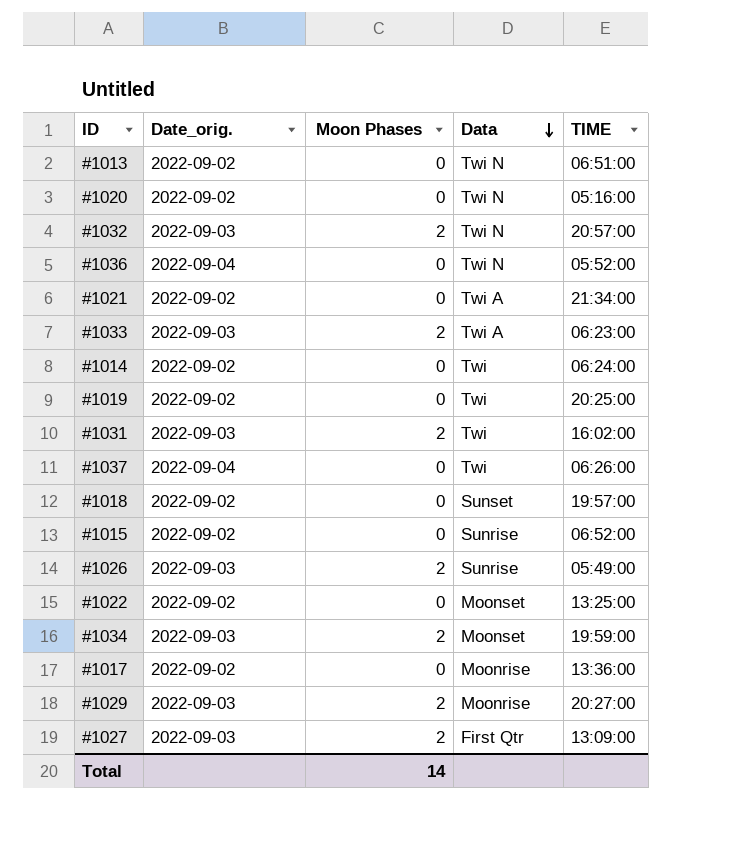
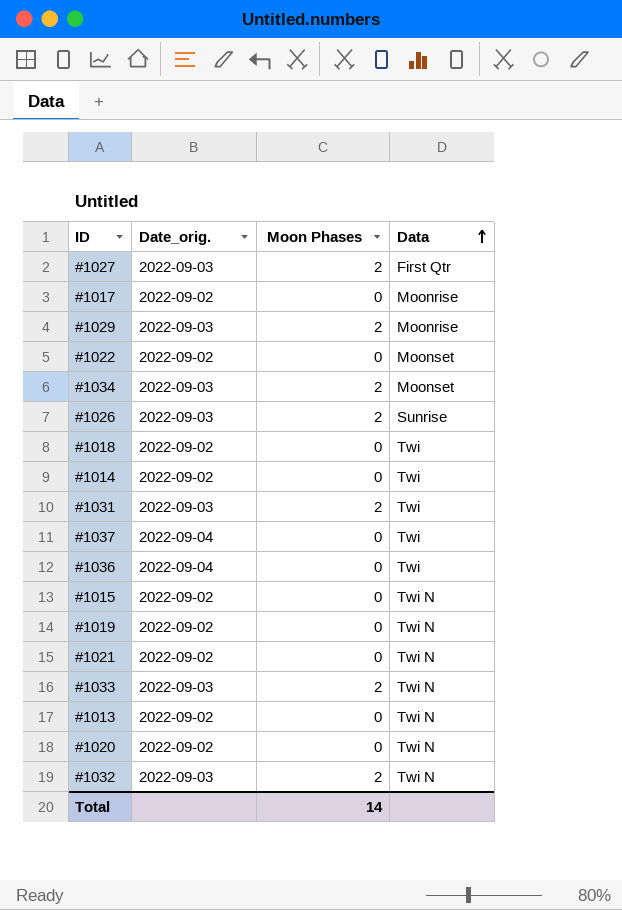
row order: Data descending -> Data ascending
column TIME | position: 5 -> none
#1018 | Data: Sunset -> Twi
#1036 | Data: Twi N -> Twi
#1015 | Data: Sunrise -> Twi N
#1019 | Data: Twi -> Twi N
#1021 | Data: Twi A -> Twi N
#1033 | Data: Twi A -> Twi N

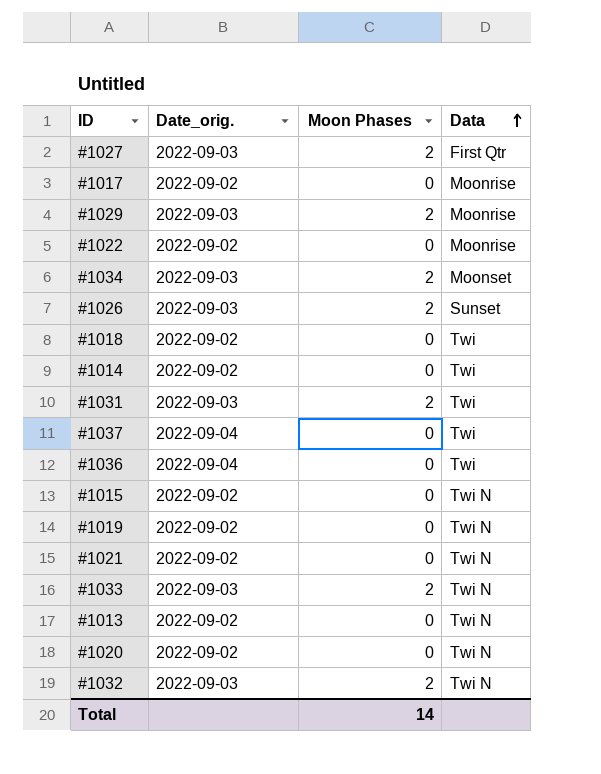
#1022 | Data: Moonset -> Moonrise
#1026 | Data: Sunrise -> Sunset

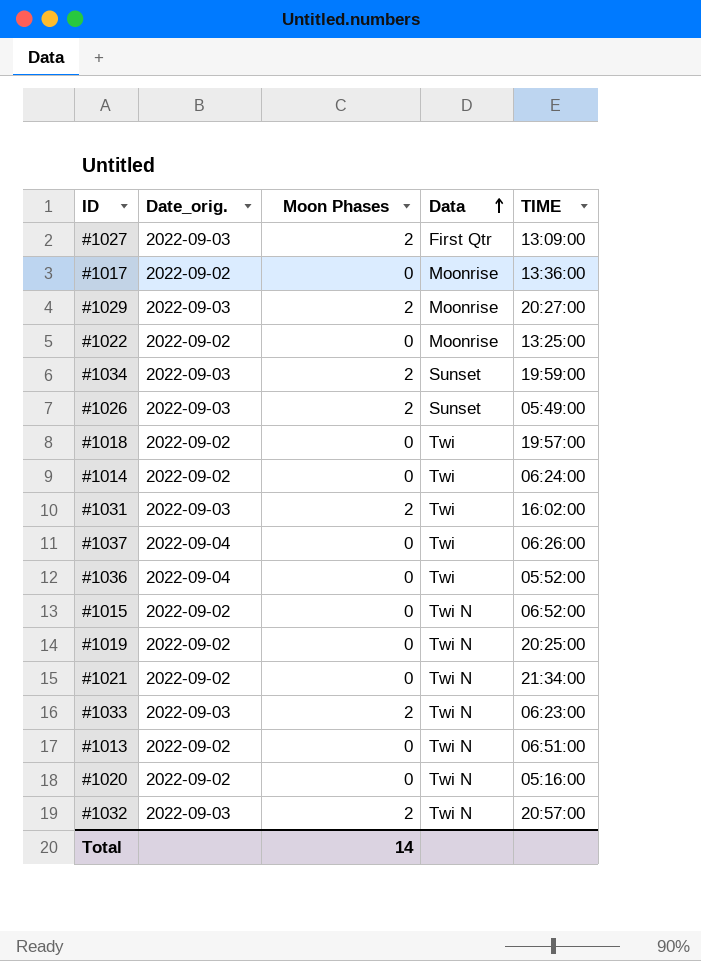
column TIME | position: none -> 5
#1034 | Data: Moonset -> Sunset

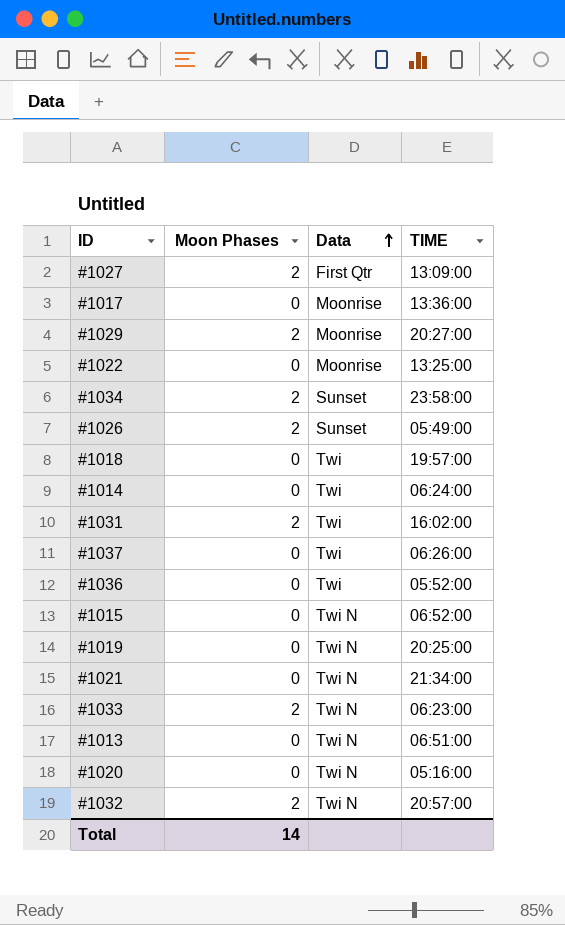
column Date_orig. | position: 2 -> none
#1034 | TIME: 19:59:00 -> 23:58:00

